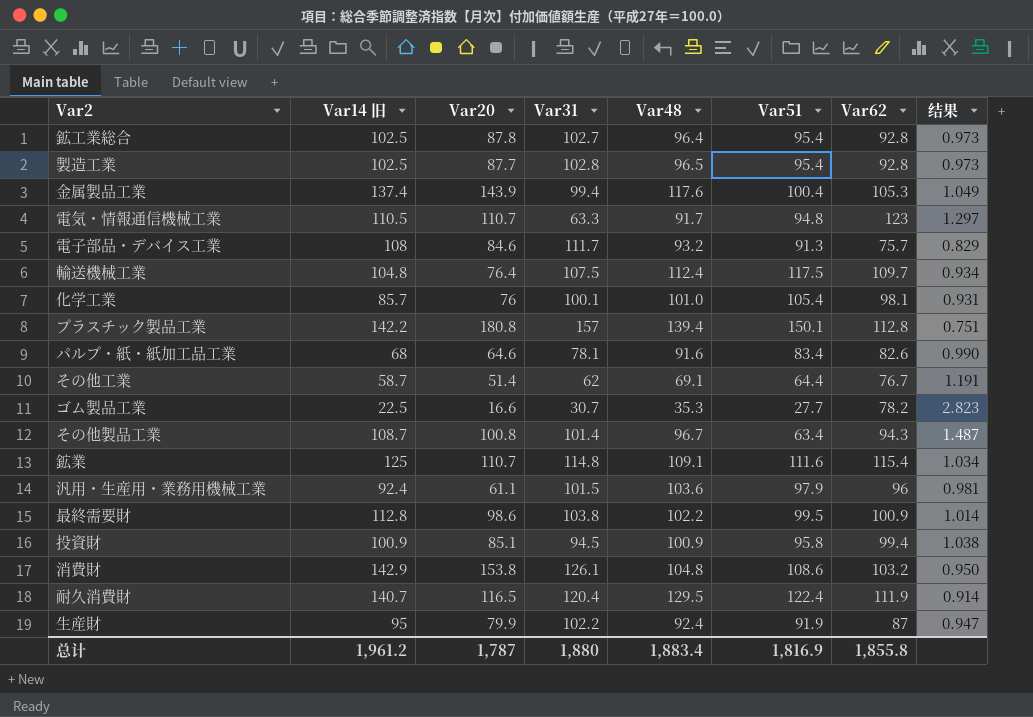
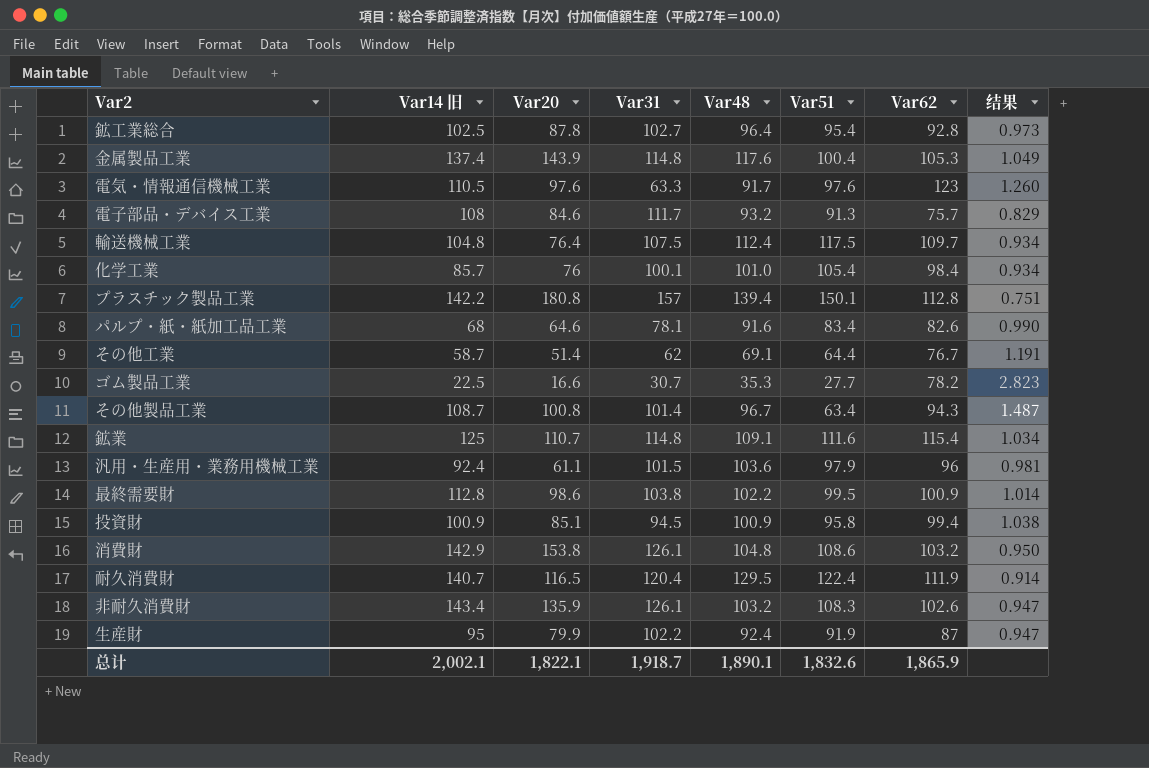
row 製造工業: 102.5 | 87.7 | 102.8 | 96.5 | 95.4 | 92.8 | 0.973 -> none
金属製品工業 | Var31: 99.4 -> 114.8
電気・情報通信機械工業 | Var20: 110.7 -> 97.6
電気・情報通信機械工業 | Var51: 94.8 -> 97.6
電気・情報通信機械工業 | 结果: 1.297 -> 1.260
化学工業 | Var62: 98.1 -> 98.4
化学工業 | 结果: 0.931 -> 0.934
row 非耐久消費財: none -> 143.4 | 135.9 | 126.1 | 103.2 | 108.3 | 102.6 | 0.947
总计 | Var14 旧: 1,961.2 -> 2,002.1
总计 | Var20: 1,787 -> 1,822.1
总计 | Var31: 1,880 -> 1,918.7
总计 | Var48: 1,883.4 -> 1,890.1
总计 | Var51: 1,816.9 -> 1,832.6
总计 | Var62: 1,855.8 -> 1,865.9

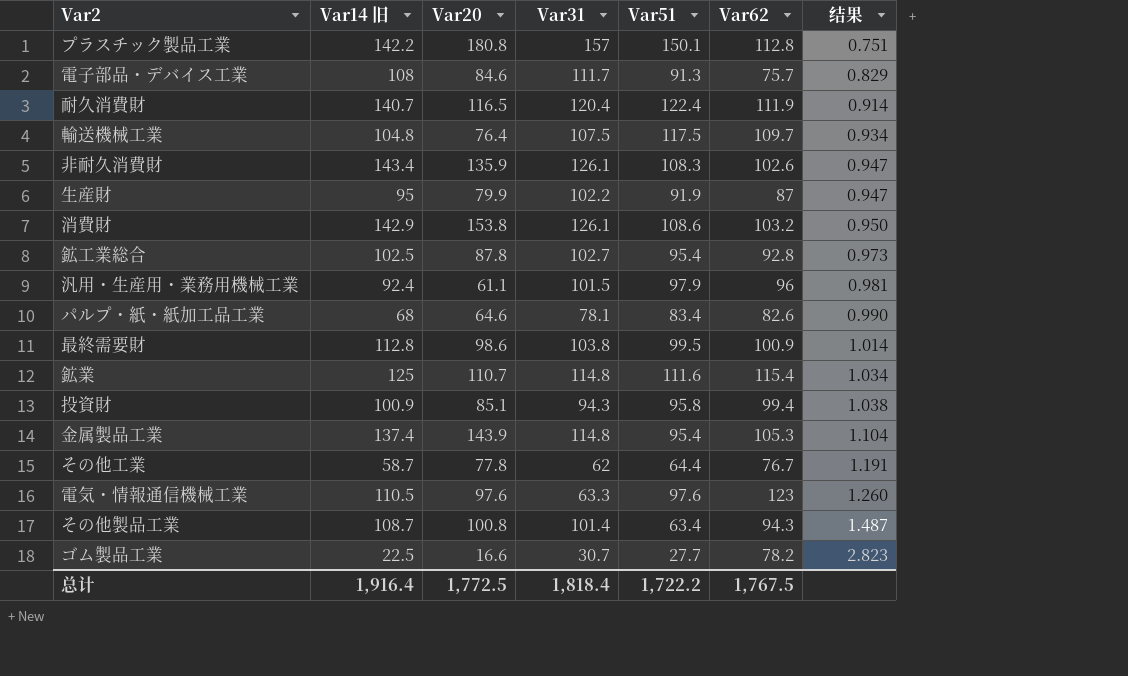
row order: none -> 结果 ascending
column Var48 | position: 5 -> none
row 化学工業: 85.7 | 76 | 100.1 | 101.0 | 105.4 | 98.4 | 0.934 -> none
投資財 | Var31: 94.5 -> 94.3
金属製品工業 | Var51: 100.4 -> 95.4
金属製品工業 | 结果: 1.049 -> 1.104
その他工業 | Var20: 51.4 -> 77.8
总计 | Var14 旧: 2,002.1 -> 1,916.4
总计 | Var20: 1,822.1 -> 1,772.5
总计 | Var31: 1,918.7 -> 1,818.4
总计 | Var51: 1,832.6 -> 1,722.2
总计 | Var62: 1,865.9 -> 1,767.5

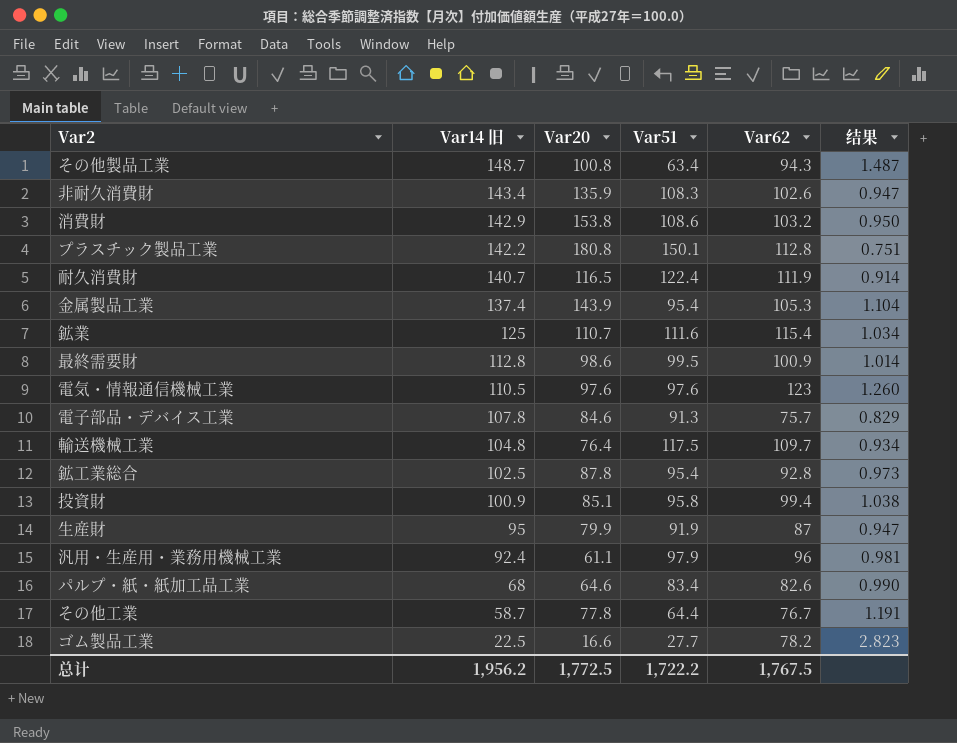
row order: 结果 ascending -> Var14 旧 descending
column Var31 | position: 4 -> none
その他製品工業 | Var14 旧: 108.7 -> 148.7
電子部品・デバイス工業 | Var14 旧: 108 -> 107.8
总计 | Var14 旧: 1,916.4 -> 1,956.2

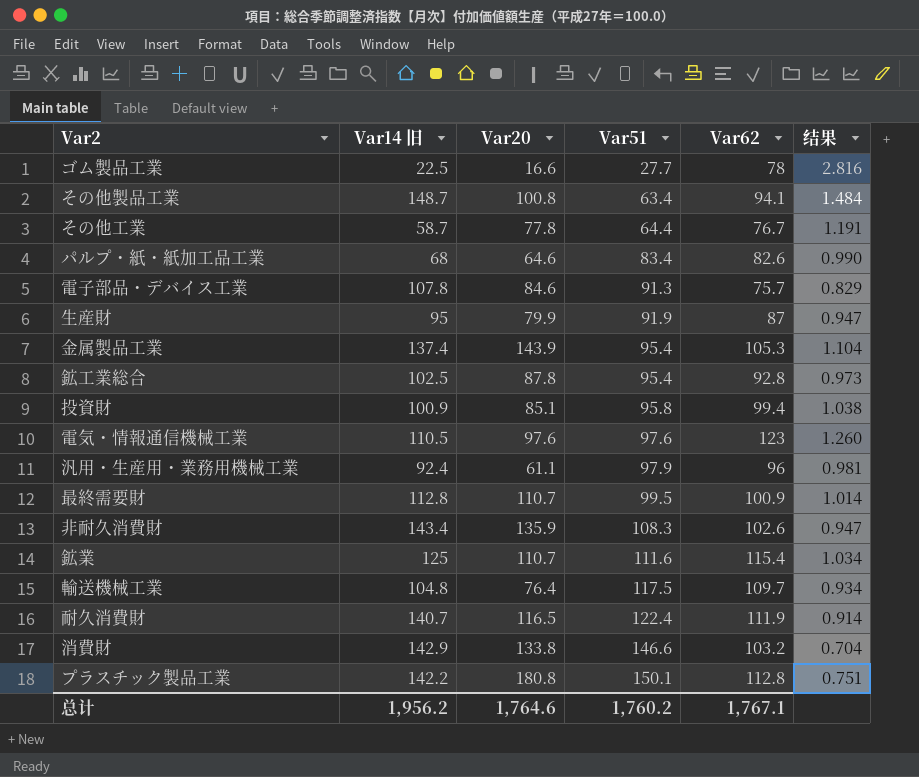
row order: Var14 旧 descending -> Var51 ascending
ゴム製品工業 | Var62: 78.2 -> 78
ゴム製品工業 | 结果: 2.823 -> 2.816
その他製品工業 | Var62: 94.3 -> 94.1
その他製品工業 | 结果: 1.487 -> 1.484
最終需要財 | Var20: 98.6 -> 110.7
消費財 | Var20: 153.8 -> 133.8
消費財 | Var51: 108.6 -> 146.6
消費財 | 结果: 0.950 -> 0.704
总计 | Var20: 1,772.5 -> 1,764.6
总计 | Var51: 1,722.2 -> 1,760.2
总计 | Var62: 1,767.5 -> 1,767.1

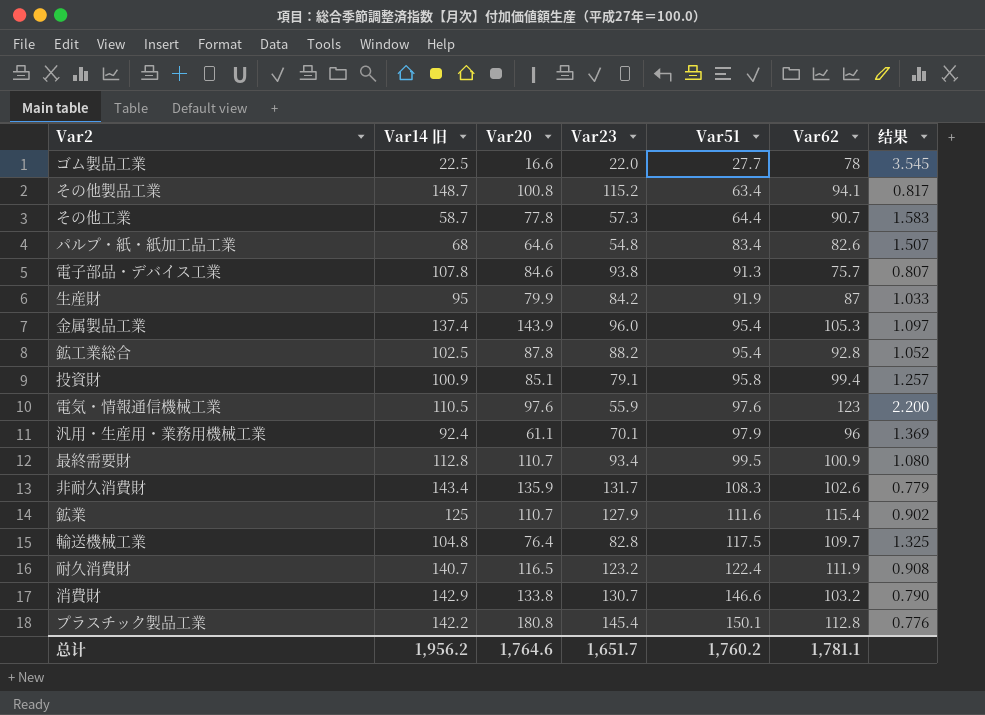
column Var23 | position: none -> 4
column 结果 | formula: [Var62] / [Var51] -> [Var62] / [Var23]
その他工業 | Var62: 76.7 -> 90.7
总计 | Var62: 1,767.1 -> 1,781.1

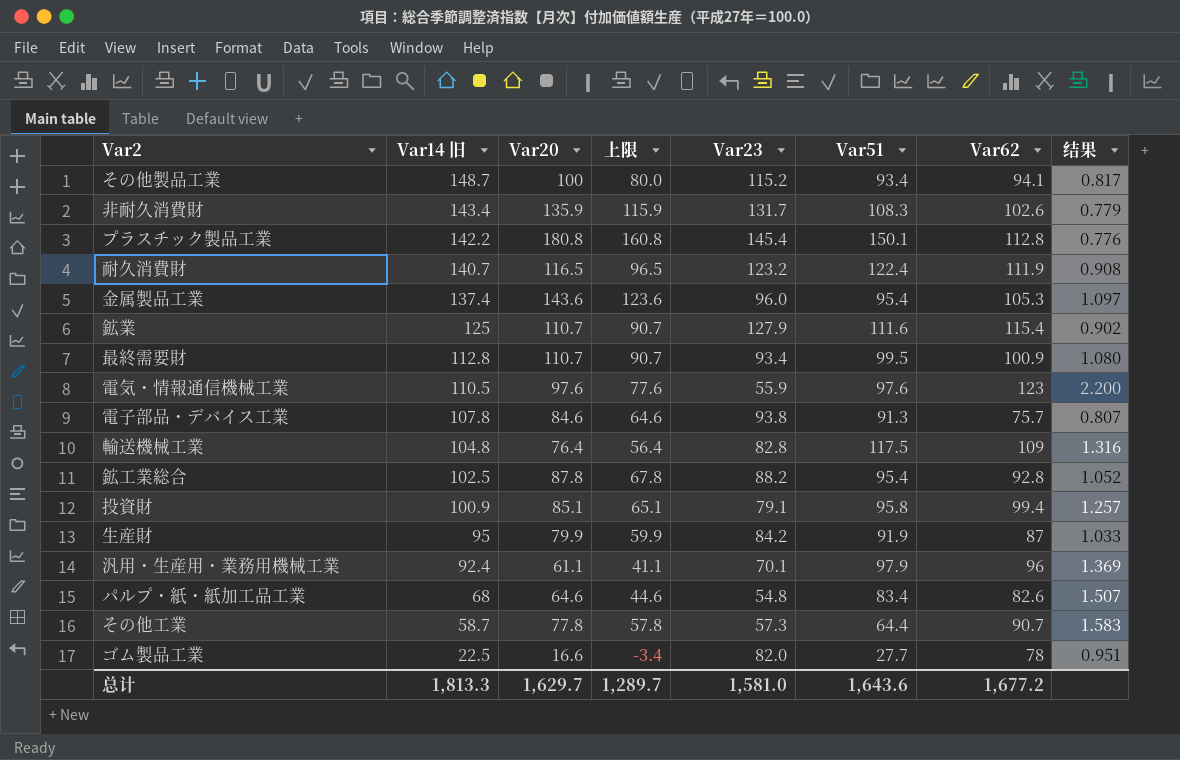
row order: Var51 ascending -> Var14 旧 descending
column 上限 | formula: none -> [Var20] - 20
row 消費財: 142.9 | 133.8 | 130.7 | 146.6 | 103.2 | 0.790 -> none
その他製品工業 | Var20: 100.8 -> 100
その他製品工業 | Var51: 63.4 -> 93.4
金属製品工業 | Var20: 143.9 -> 143.6
輸送機械工業 | Var62: 109.7 -> 109
輸送機械工業 | 结果: 1.325 -> 1.316
ゴム製品工業 | Var23: 22.0 -> 82.0
ゴム製品工業 | 结果: 3.545 -> 0.951
总计 | Var14 旧: 1,956.2 -> 1,813.3
总计 | Var20: 1,764.6 -> 1,629.7
总计 | Var23: 1,651.7 -> 1,581.0
总计 | Var51: 1,760.2 -> 1,643.6
总计 | Var62: 1,781.1 -> 1,677.2

